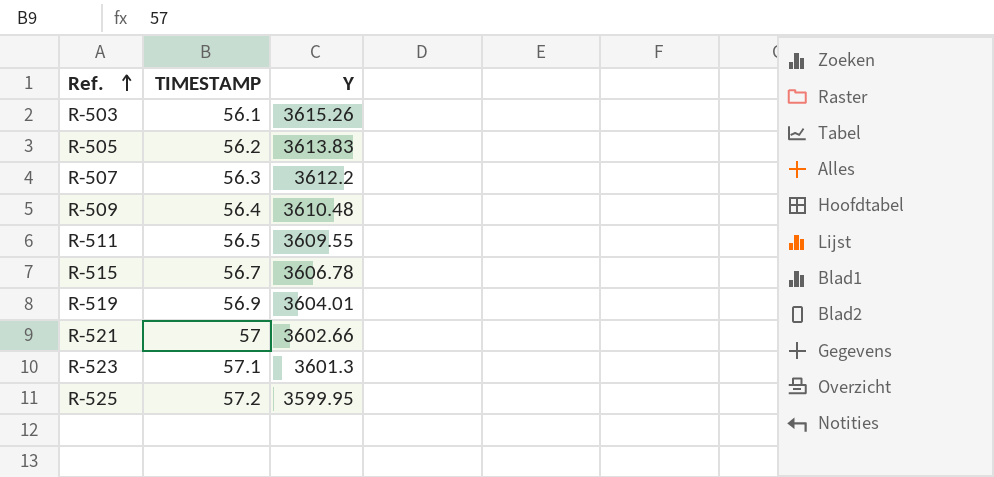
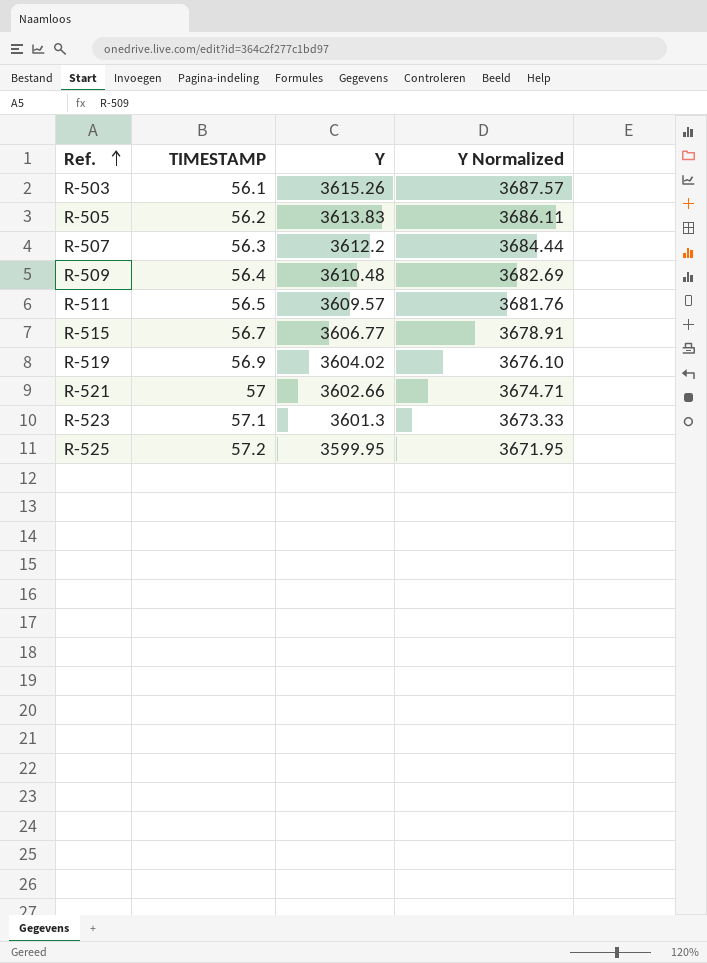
column Y Normalized | formula: none -> [Y] * 1.02
R-511 | Y: 3609.55 -> 3609.57
R-515 | Y: 3606.78 -> 3606.77
R-519 | Y: 3604.01 -> 3604.02

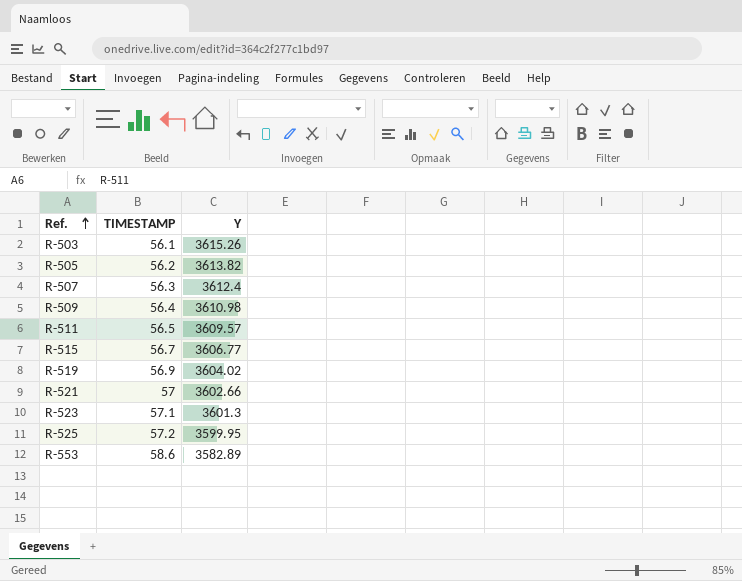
column Y Normalized | formula: [Y] * 1.02 -> none
R-505 | Y: 3613.83 -> 3613.82
R-507 | Y: 3612.2 -> 3612.4
R-509 | Y: 3610.48 -> 3610.98
row R-553: none -> 58.6 | 3582.89

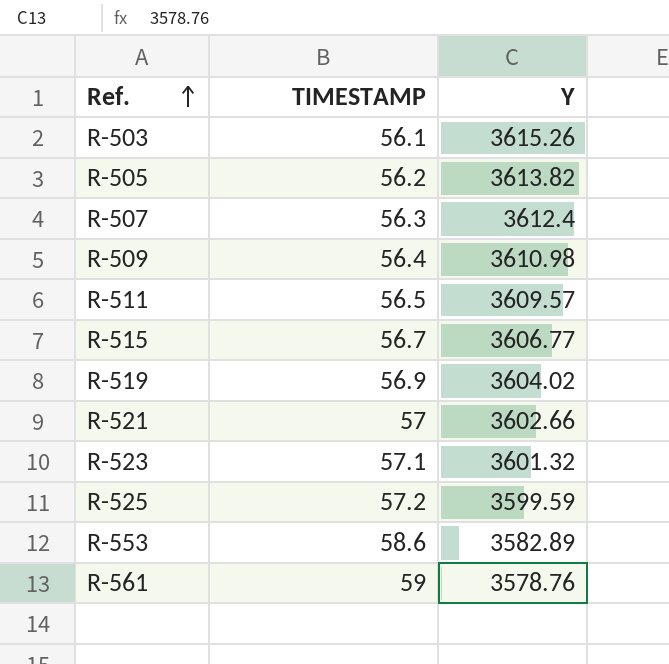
R-523 | Y: 3601.3 -> 3601.32
R-525 | Y: 3599.95 -> 3599.59
row R-561: none -> 59 | 3578.76

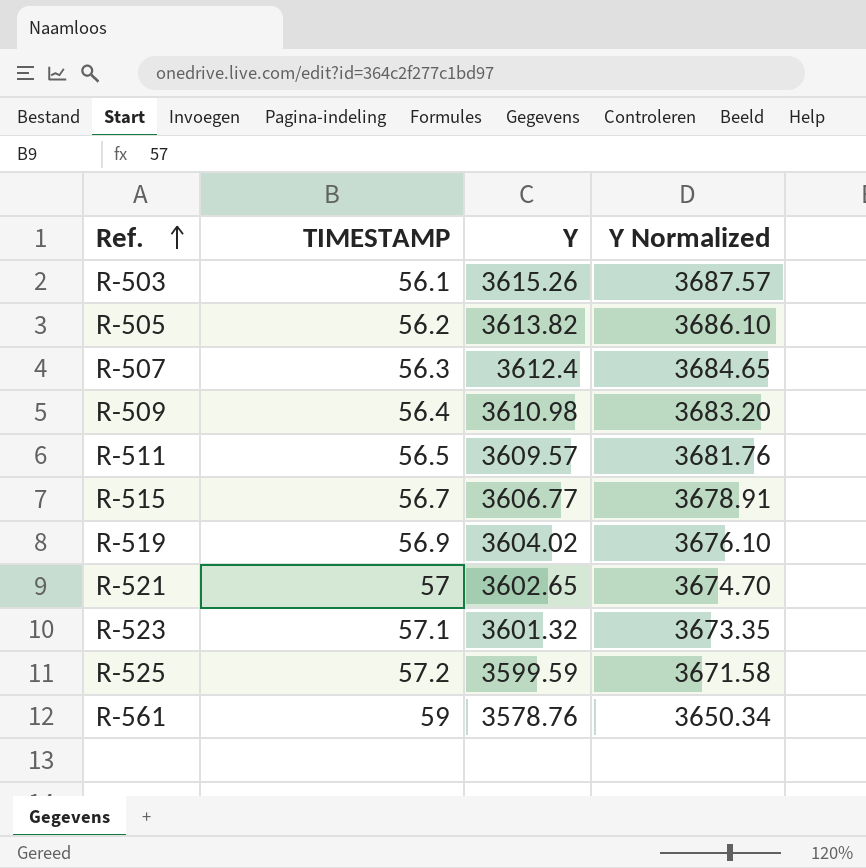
column Y Normalized | formula: none -> [Y] * 1.02
row R-553: 58.6 | 3582.89 -> none
R-521 | Y: 3602.66 -> 3602.65

